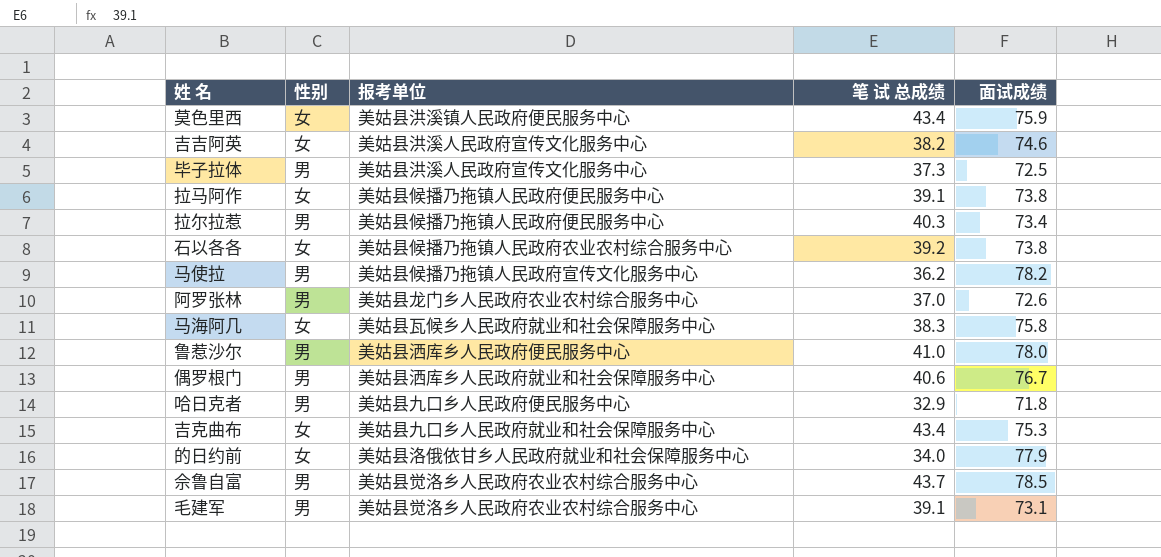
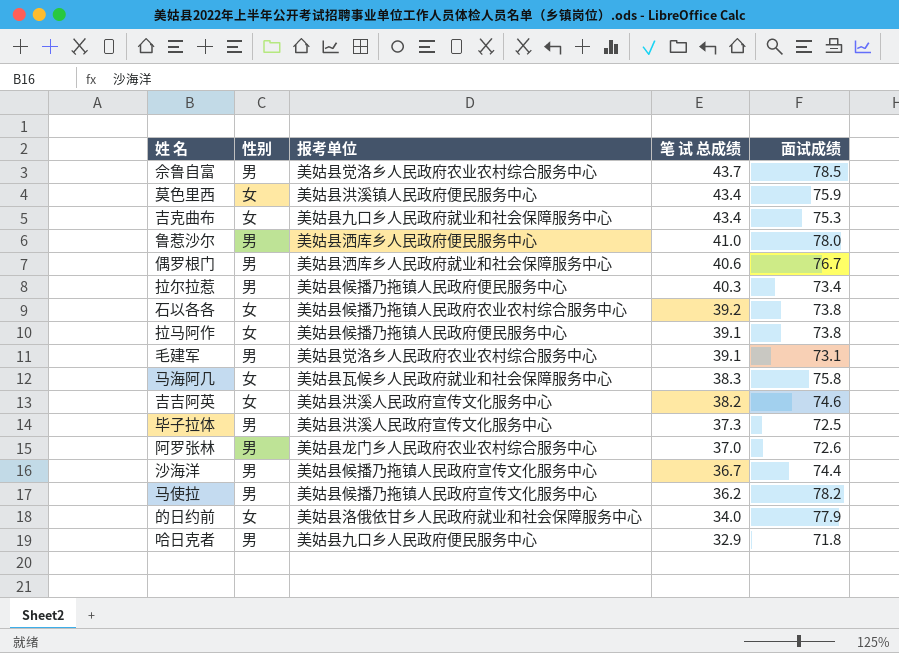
row order: none -> 笔 试 总成绩 descending
row 沙海洋: none -> 男 | 美姑县候播乃拖镇人民政府宣传文化服务中心 | 36.7 | 74.4

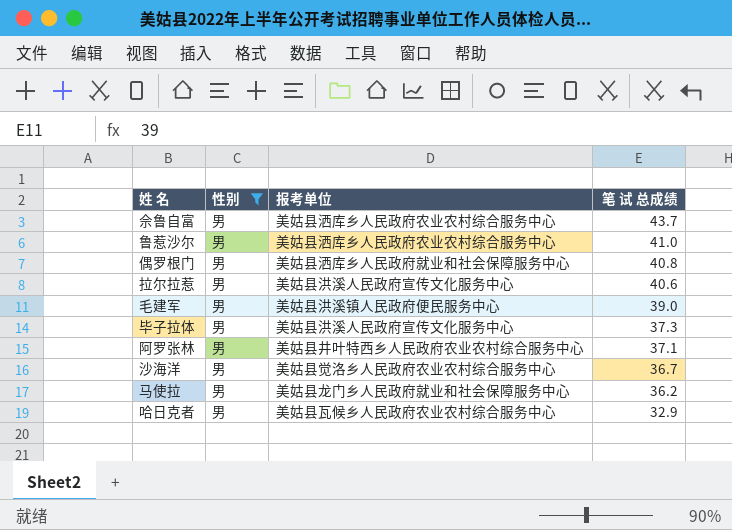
filter: none -> 性别 = 男
column 面试成绩 | position: 5 -> none
佘鲁自富 | 报考单位: 美姑县觉洛乡人民政府农业农村综合服务中心 -> 美姑县洒库乡人民政府农业农村综合服务中心
鲁惹沙尔 | 报考单位: 美姑县洒库乡人民政府便民服务中心 -> 美姑县洒库乡人民政府农业农村综合服务中心
偶罗根门 | 笔 试 总成绩: 40.6 -> 40.8
拉尔拉惹 | 报考单位: 美姑县候播乃拖镇人民政府便民服务中心 -> 美姑县洪溪人民政府宣传文化服务中心
拉尔拉惹 | 笔 试 总成绩: 40.3 -> 40.6
毛建军 | 报考单位: 美姑县觉洛乡人民政府农业农村综合服务中心 -> 美姑县洪溪镇人民政府便民服务中心
毛建军 | 笔 试 总成绩: 39.1 -> 39.0
阿罗张林 | 报考单位: 美姑县龙门乡人民政府农业农村综合服务中心 -> 美姑县井叶特西乡人民政府农业农村综合服务中心
阿罗张林 | 笔 试 总成绩: 37.0 -> 37.1
沙海洋 | 报考单位: 美姑县候播乃拖镇人民政府宣传文化服务中心 -> 美姑县觉洛乡人民政府农业农村综合服务中心
马使拉 | 报考单位: 美姑县候播乃拖镇人民政府宣传文化服务中心 -> 美姑县龙门乡人民政府就业和社会保障服务中心
哈日克者 | 报考单位: 美姑县九口乡人民政府便民服务中心 -> 美姑县瓦候乡人民政府农业农村综合服务中心

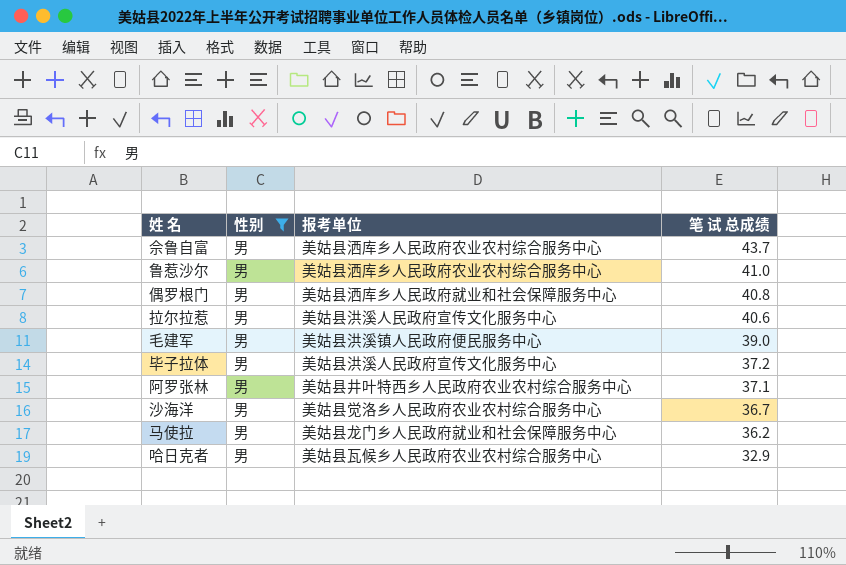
毕子拉体 | 笔 试 总成绩: 37.3 -> 37.2

